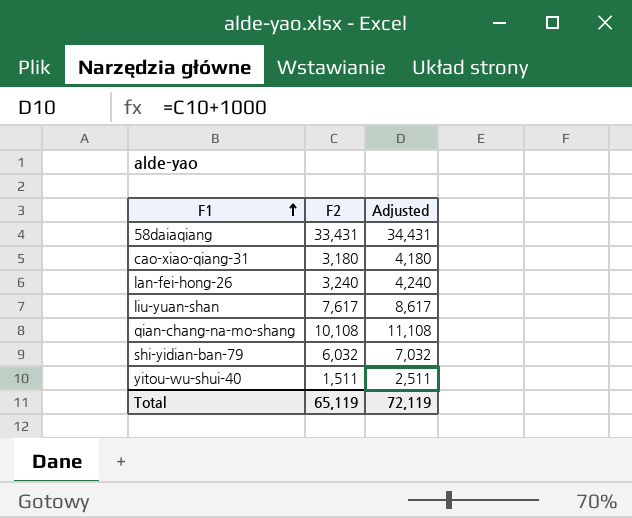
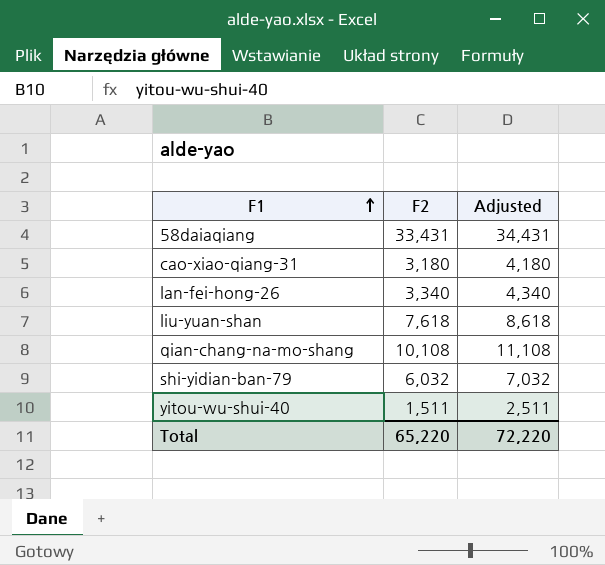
lan-fei-hong-26 | F2: 3,240 -> 3,340
lan-fei-hong-26 | Adjusted: 4,240 -> 4,340
liu-yuan-shan | F2: 7,617 -> 7,618
liu-yuan-shan | Adjusted: 8,617 -> 8,618
Total | F2: 65,119 -> 65,220
Total | Adjusted: 72,119 -> 72,220

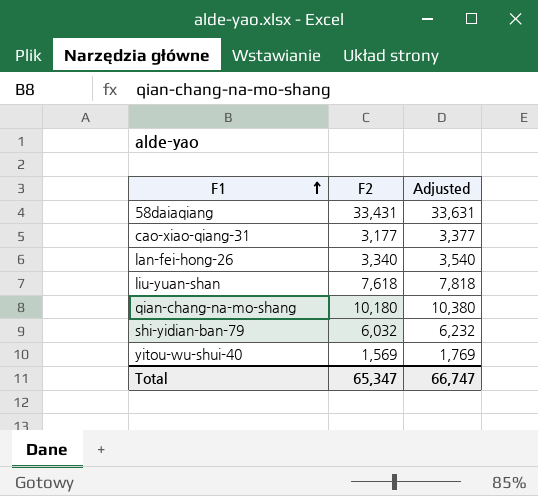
column Adjusted | formula: [F2] + 1000 -> [F2] + 200
cao-xiao-qiang-31 | F2: 3,180 -> 3,177
qian-chang-na-mo-shang | F2: 10,108 -> 10,180
yitou-wu-shui-40 | F2: 1,511 -> 1,569
Total | F2: 65,220 -> 65,347
Total | Adjusted: 72,220 -> 66,747

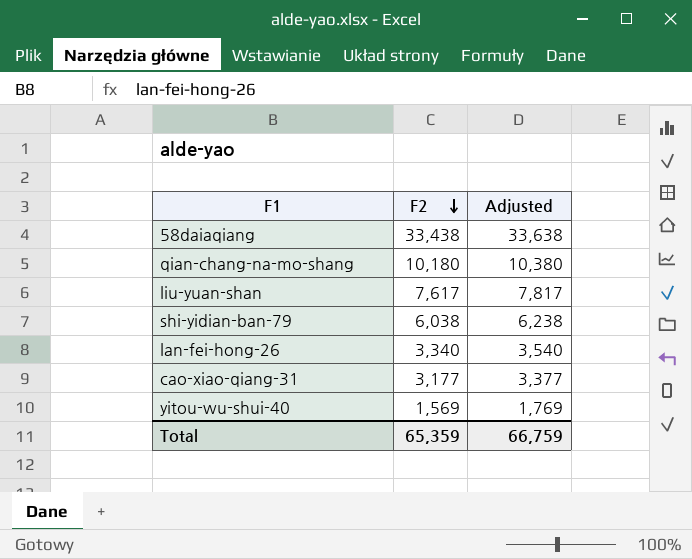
row order: F1 ascending -> F2 descending
58daiaqiang | F2: 33,431 -> 33,438
58daiaqiang | Adjusted: 33,631 -> 33,638
liu-yuan-shan | F2: 7,618 -> 7,617
liu-yuan-shan | Adjusted: 7,818 -> 7,817
shi-yidian-ban-79 | F2: 6,032 -> 6,038
shi-yidian-ban-79 | Adjusted: 6,232 -> 6,238
Total | F2: 65,347 -> 65,359
Total | Adjusted: 66,747 -> 66,759

